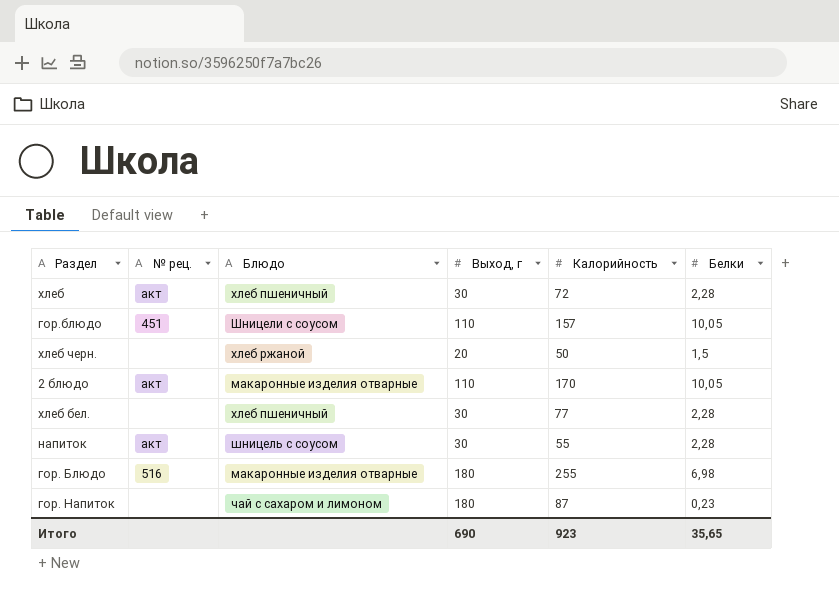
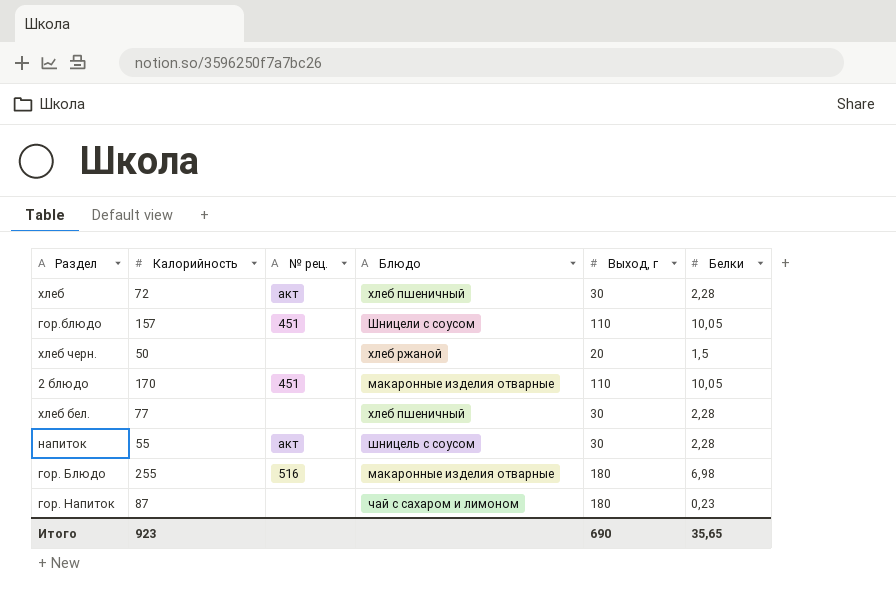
column Калорийность | position: 5 -> 2
2 блюдо | № рец.: акт -> 451

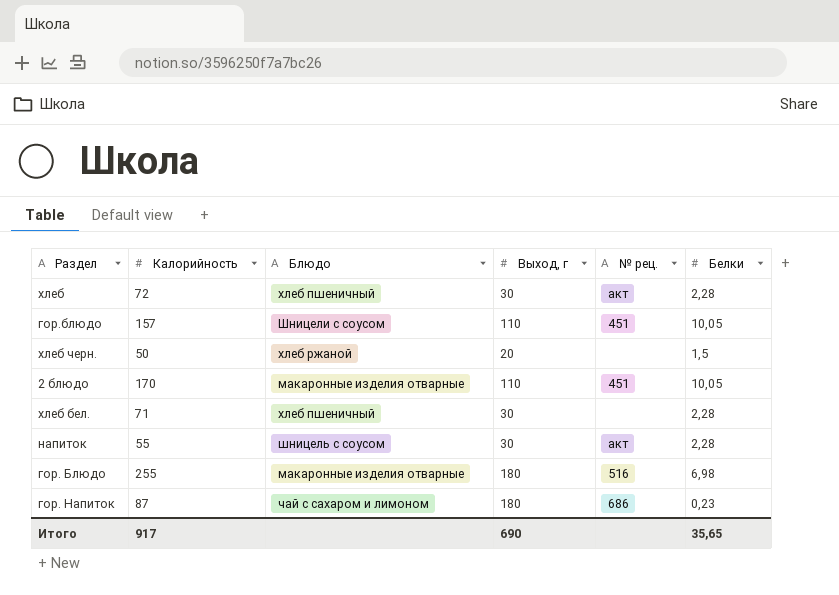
column № рец. | position: 3 -> 5
хлеб бел. | Калорийность: 77 -> 71
гор. Напиток | № рец.: none -> 686
Итого | Калорийность: 923 -> 917

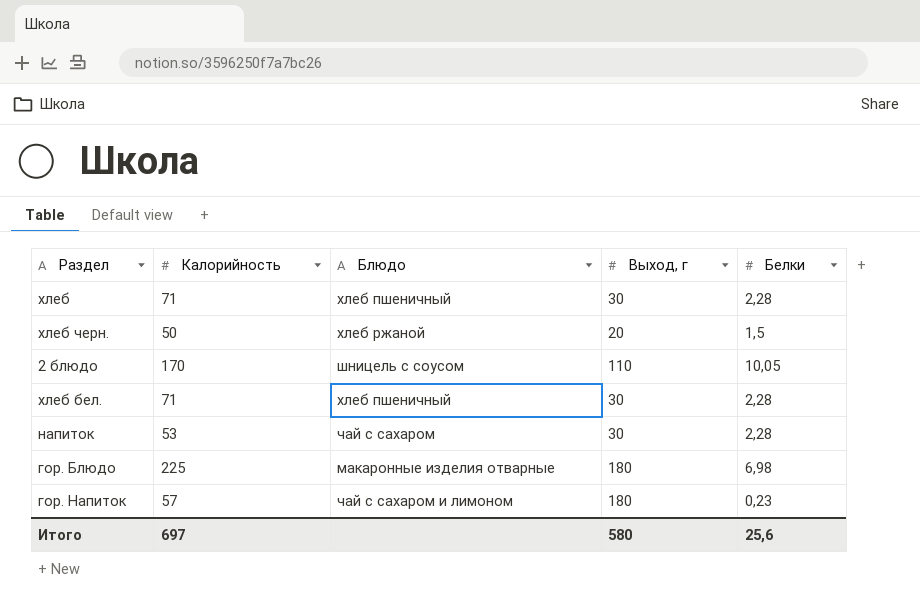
column № рец. | position: 5 -> none
row гор.блюдо: 157 | Шницели с соусом | 110 | 451 | 10,05 -> none
хлеб | Калорийность: 72 -> 71
2 блюдо | Блюдо: макаронные изделия отварные -> шницель с соусом
напиток | Калорийность: 55 -> 53
напиток | Блюдо: шницель с соусом -> чай с сахаром
гор. Блюдо | Калорийность: 255 -> 225
гор. Напиток | Калорийность: 87 -> 57
Итого | Калорийность: 917 -> 697
Итого | Выход, г: 690 -> 580
Итого | Белки: 35,65 -> 25,6

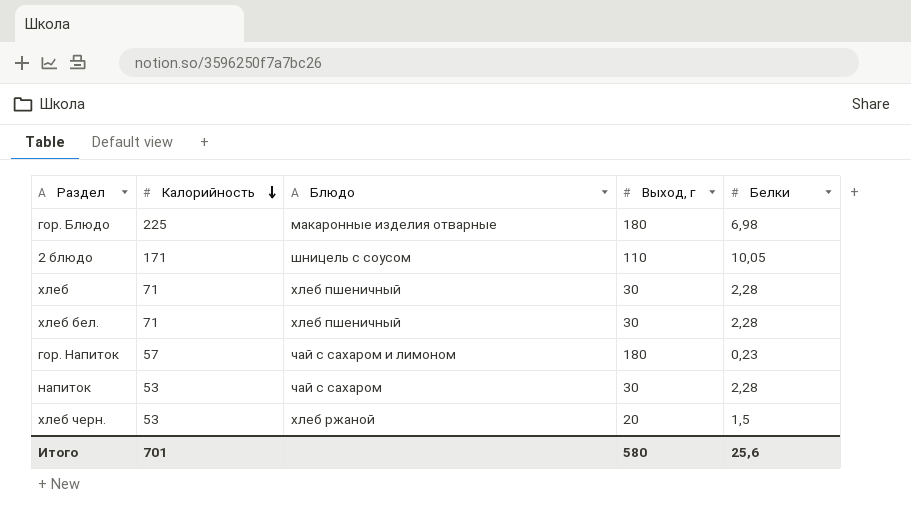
row order: none -> Калорийность descending
2 блюдо | Калорийность: 170 -> 171
хлеб черн. | Калорийность: 50 -> 53
Итого | Калорийность: 697 -> 701

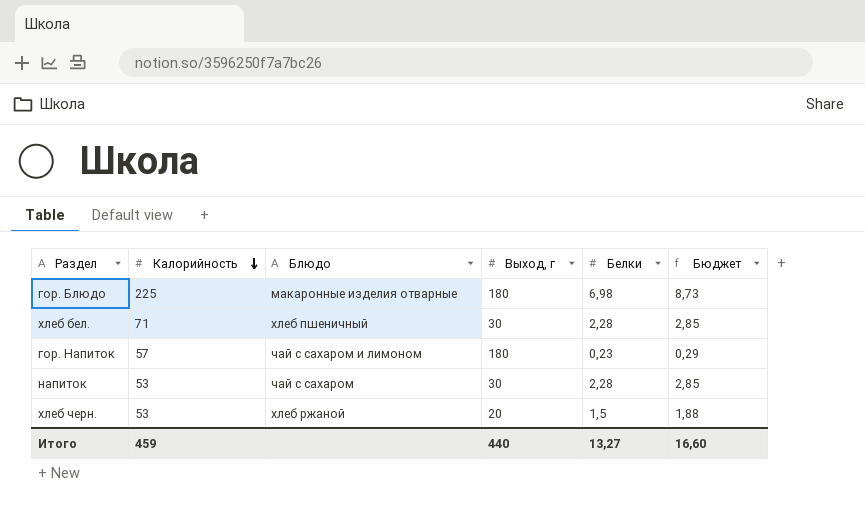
column Бюджет | formula: none -> [Белки] * 1,25
row 2 блюдо: 171 | шницель с соусом | 110 | 10,05 -> none
row хлеб: 71 | хлеб пшеничный | 30 | 2,28 -> none
Итого | Калорийность: 701 -> 459
Итого | Выход, г: 580 -> 440
Итого | Белки: 25,6 -> 13,27

